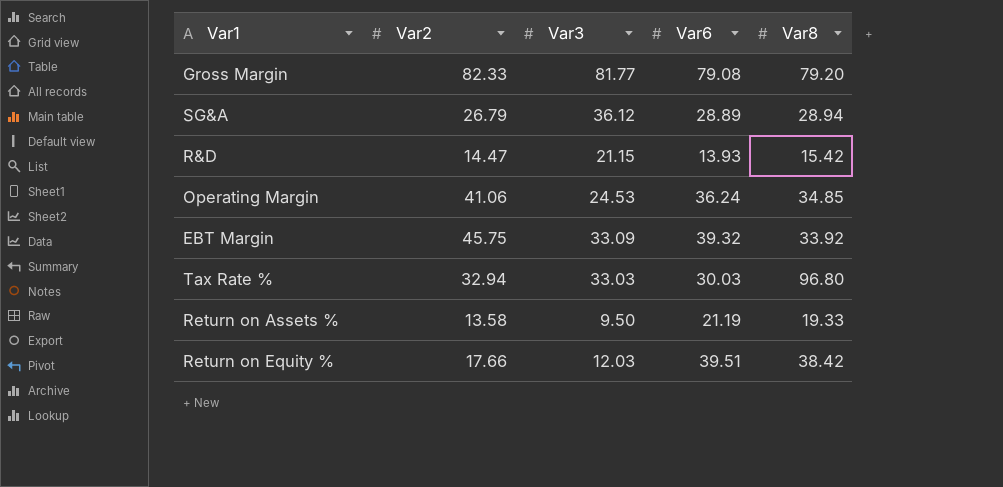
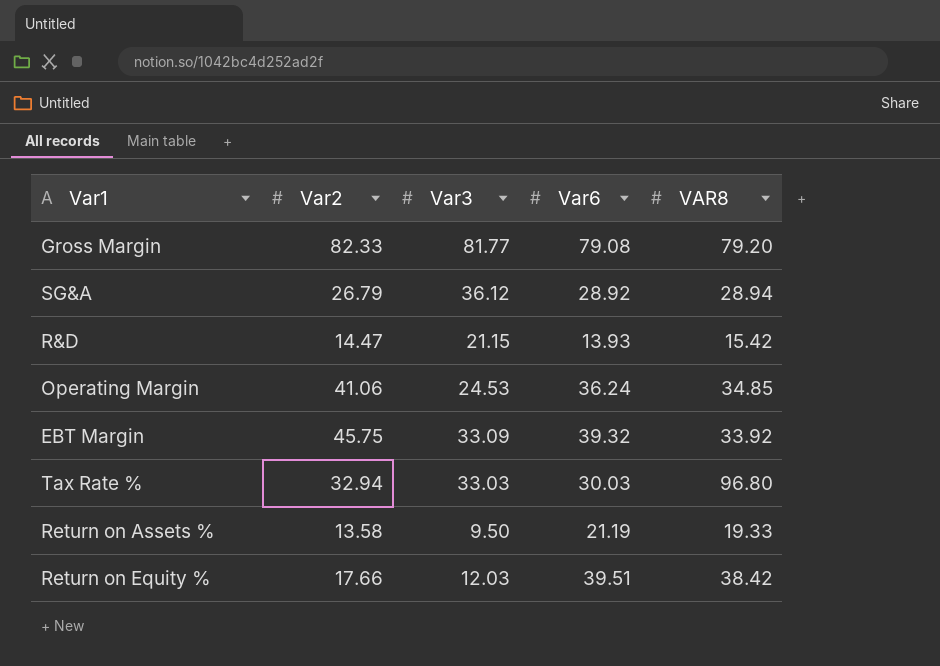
column name: Var8 -> VAR8
SG&A | Var6: 28.89 -> 28.92

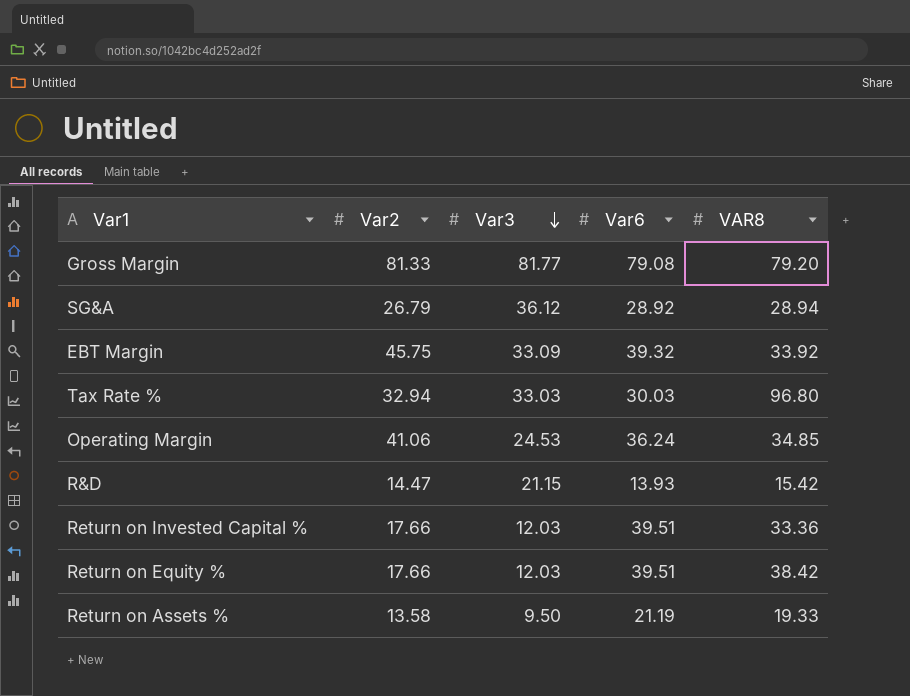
row order: none -> Var3 descending
Gross Margin | Var2: 82.33 -> 81.33
row Return on Invested Capital %: none -> 17.66 | 12.03 | 39.51 | 33.36

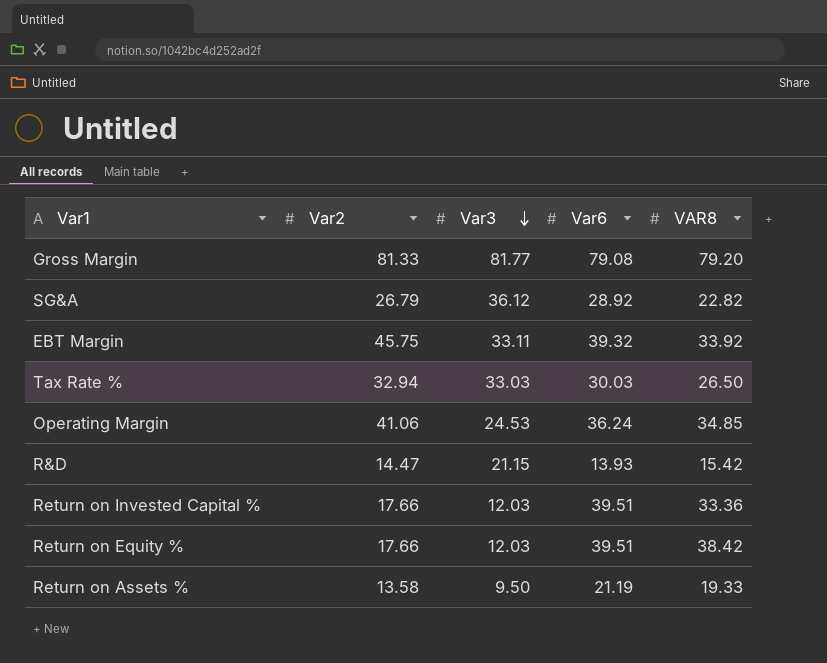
SG&A | VAR8: 28.94 -> 22.82
EBT Margin | Var3: 33.09 -> 33.11
Tax Rate % | VAR8: 96.80 -> 26.50

